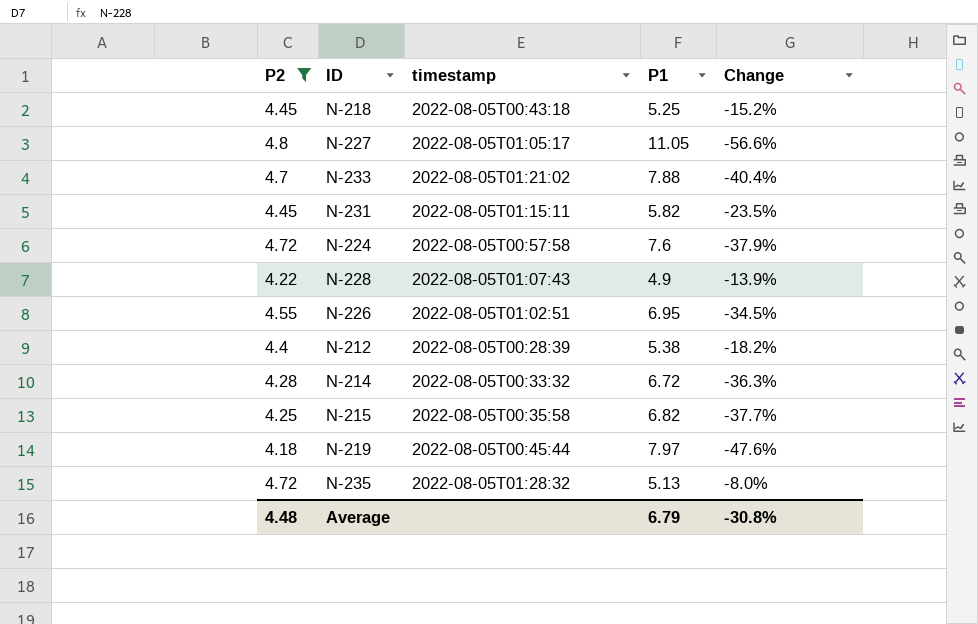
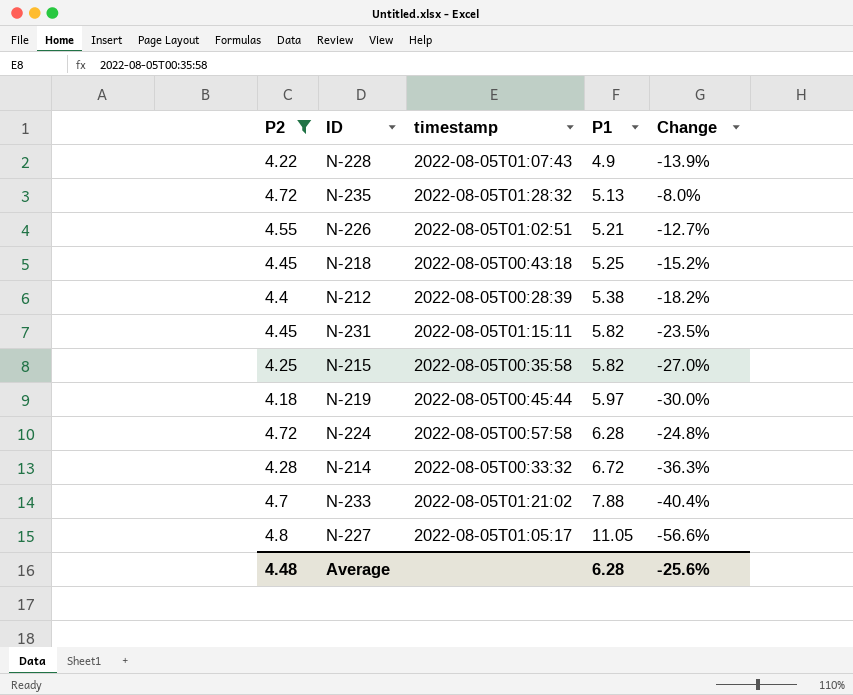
row order: none -> P1 ascending
N-226 | P1: 6.95 -> 5.21
N-226 | Change: -34.5% -> -12.7%
N-215 | P1: 6.82 -> 5.82
N-215 | Change: -37.7% -> -27.0%
N-219 | P1: 7.97 -> 5.97
N-219 | Change: -47.6% -> -30.0%
N-224 | P1: 7.6 -> 6.28
N-224 | Change: -37.9% -> -24.8%
Average | P1: 6.79 -> 6.28
Average | Change: -30.8% -> -25.6%

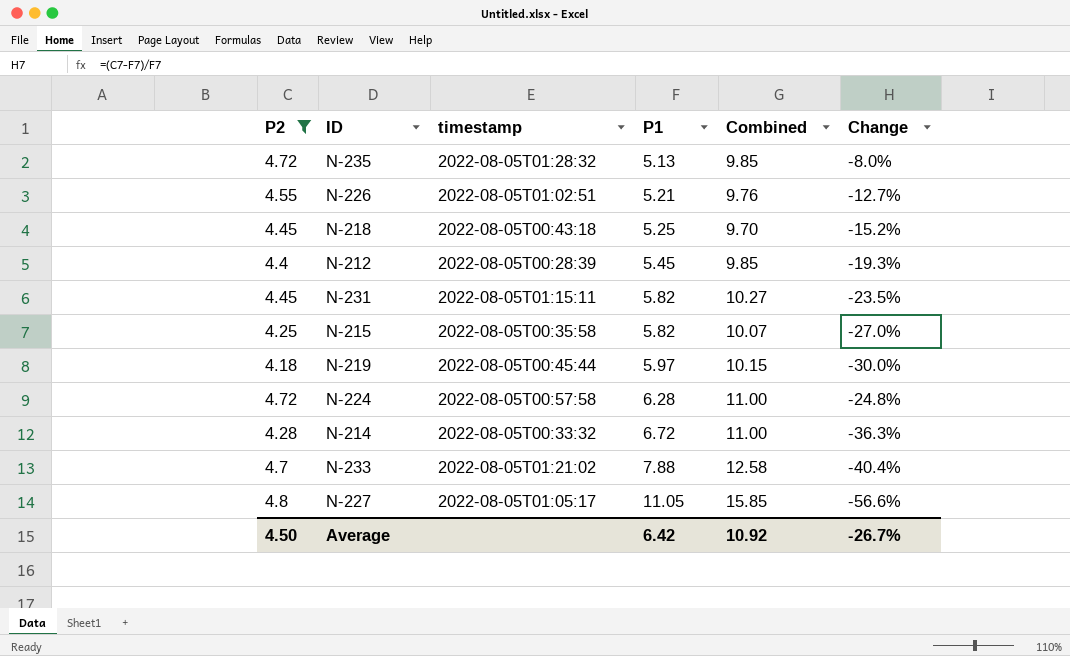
column Combined | formula: none -> [P2] + [P1]
row N-228: 4.22 | 2022-08-05T01:07:43 | 4.9 | -13.9% -> none
N-212 | P1: 5.38 -> 5.45
N-212 | Change: -18.2% -> -19.3%
Average | P2: 4.48 -> 4.50
Average | P1: 6.28 -> 6.42
Average | Change: -25.6% -> -26.7%

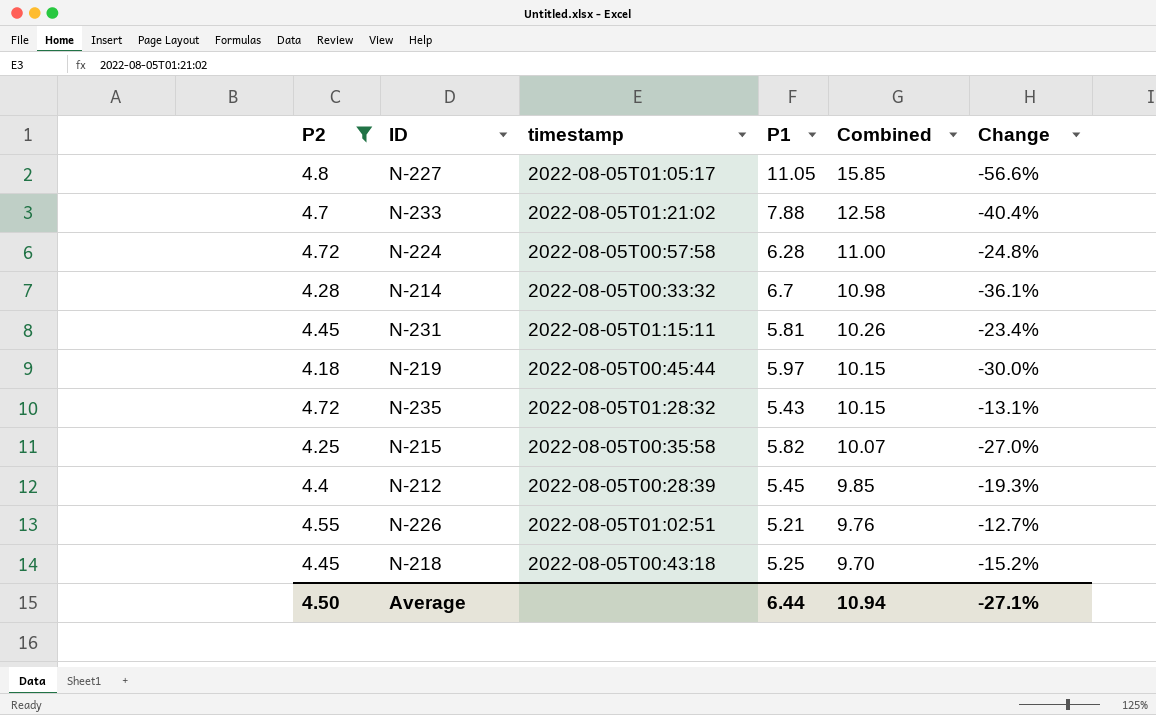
row order: P1 ascending -> Combined descending
N-214 | P1: 6.72 -> 6.7
N-214 | Combined: 11.00 -> 10.98
N-214 | Change: -36.3% -> -36.1%
N-231 | P1: 5.82 -> 5.81
N-231 | Combined: 10.27 -> 10.26
N-231 | Change: -23.5% -> -23.4%
N-235 | P1: 5.13 -> 5.43
N-235 | Combined: 9.85 -> 10.15
N-235 | Change: -8.0% -> -13.1%
Average | P1: 6.42 -> 6.44
Average | Combined: 10.92 -> 10.94
Average | Change: -26.7% -> -27.1%

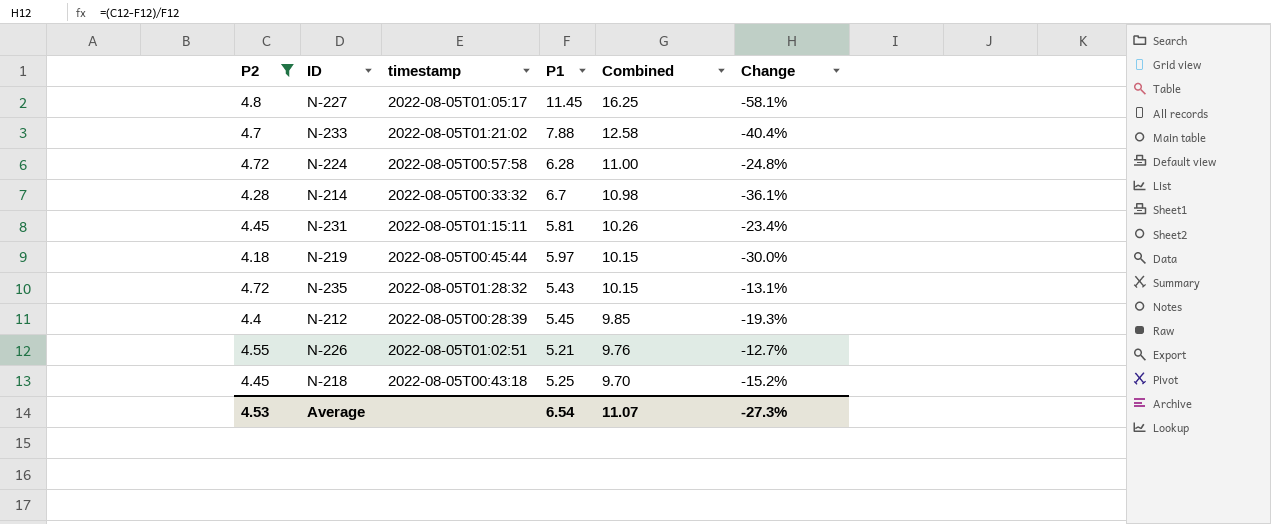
row N-215: 4.25 | 2022-08-05T00:35:58 | 5.82 | 10.07 | -27.0% -> none
N-227 | P1: 11.05 -> 11.45
N-227 | Combined: 15.85 -> 16.25
N-227 | Change: -56.6% -> -58.1%
Average | P2: 4.50 -> 4.53
Average | P1: 6.44 -> 6.54
Average | Combined: 10.94 -> 11.07
Average | Change: -27.1% -> -27.3%

